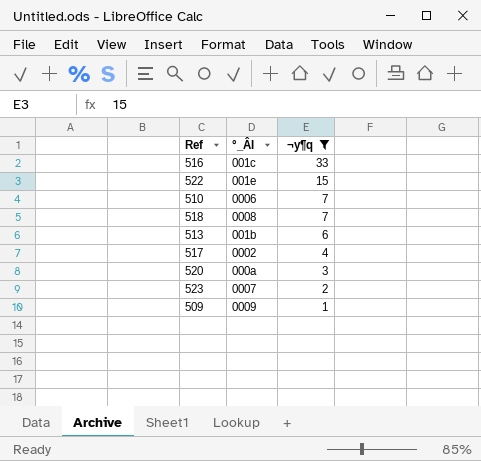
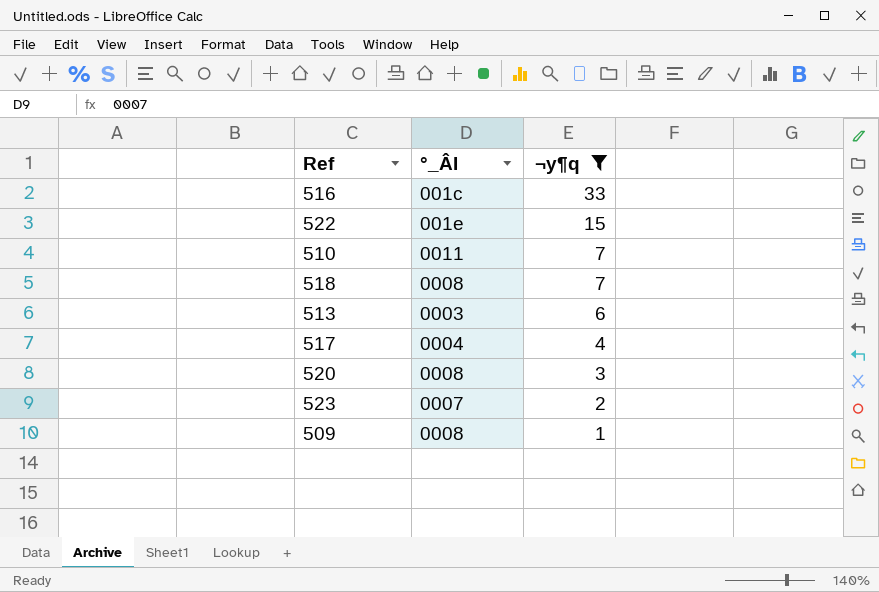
510 | °_ÂI: 0006 -> 0011
513 | °_ÂI: 001b -> 0003
517 | °_ÂI: 0002 -> 0004
520 | °_ÂI: 000a -> 0008
509 | °_ÂI: 0009 -> 0008

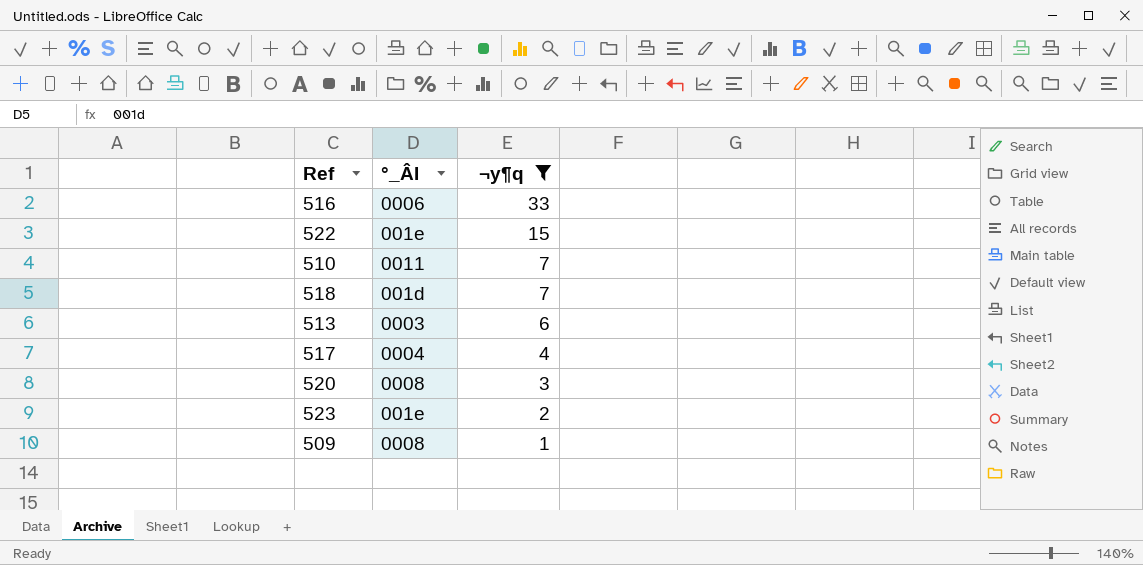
516 | °_ÂI: 001c -> 0006
518 | °_ÂI: 0008 -> 001d
523 | °_ÂI: 0007 -> 001e

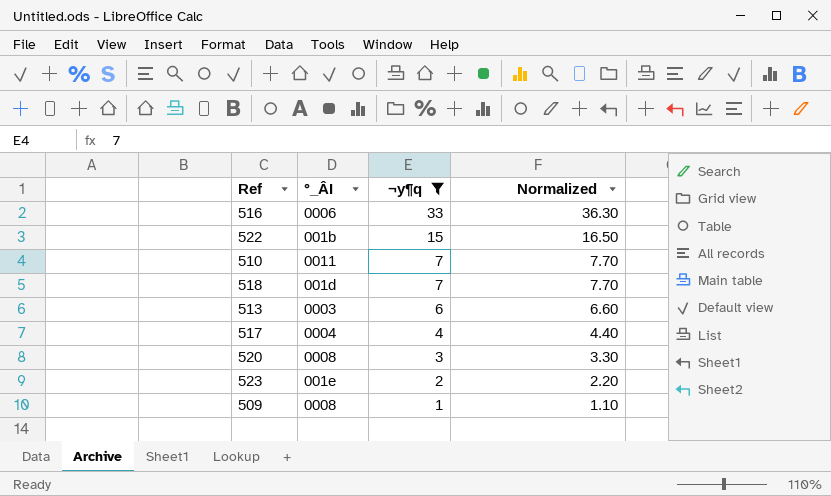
column Normalized | formula: none -> [¬y¶q] * 1.1
522 | °_ÂI: 001e -> 001b

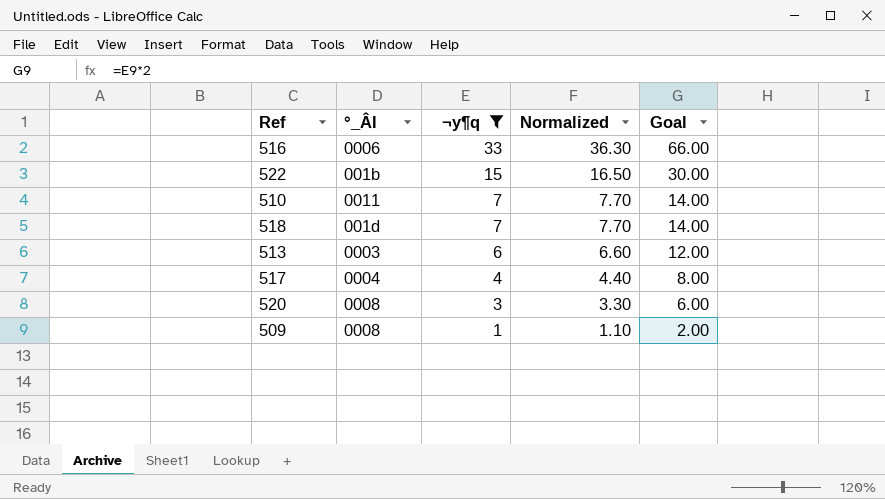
column Goal | formula: none -> [¬y¶q] * 2
row 523: 001e | 2 | 2.20 -> none

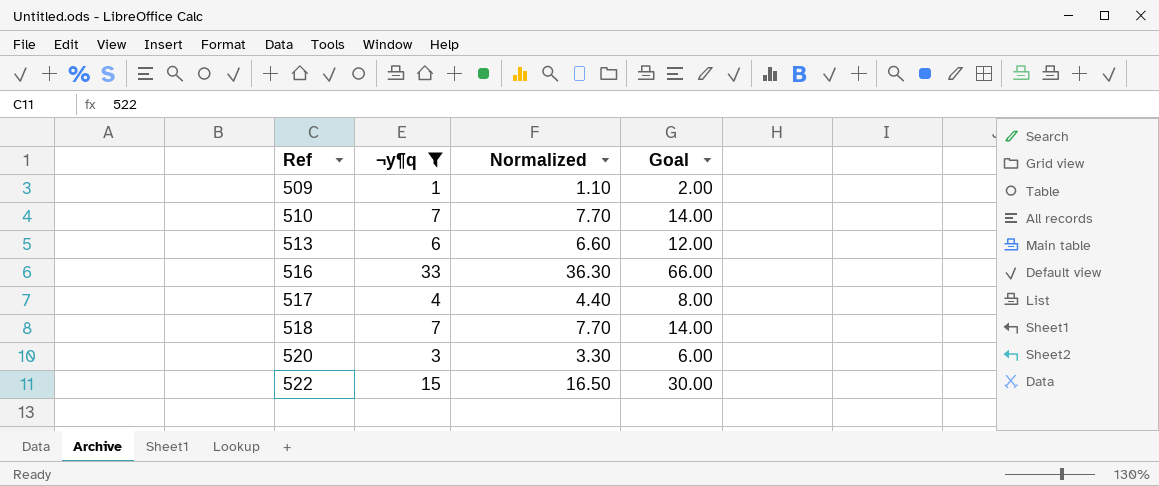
row order: ¬y¶q descending -> Ref ascending
column °_ÂI | position: 2 -> none

